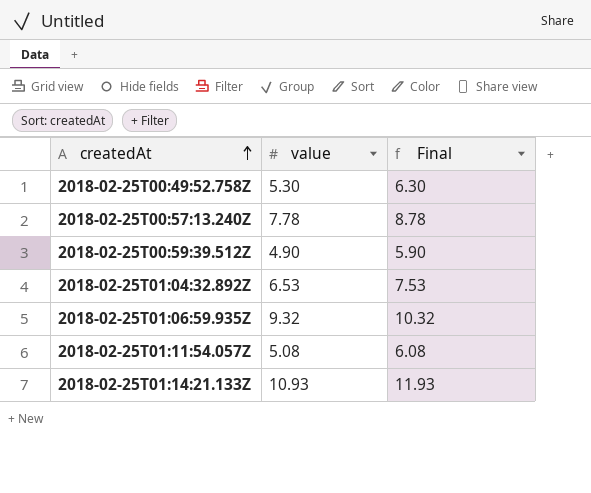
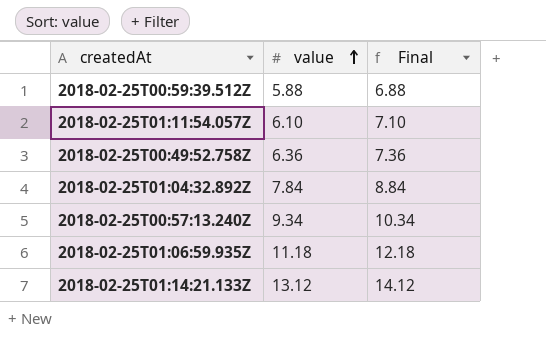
row order: createdAt ascending -> value ascending
2018-02-25T00:59:39.512Z | value: 4.90 -> 5.88
2018-02-25T00:59:39.512Z | Final: 5.90 -> 6.88
2018-02-25T01:11:54.057Z | value: 5.08 -> 6.10
2018-02-25T01:11:54.057Z | Final: 6.08 -> 7.10
2018-02-25T00:49:52.758Z | value: 5.30 -> 6.36
2018-02-25T00:49:52.758Z | Final: 6.30 -> 7.36
2018-02-25T01:04:32.892Z | value: 6.53 -> 7.84
2018-02-25T01:04:32.892Z | Final: 7.53 -> 8.84
2018-02-25T00:57:13.240Z | value: 7.78 -> 9.34
2018-02-25T00:57:13.240Z | Final: 8.78 -> 10.34
2018-02-25T01:06:59.935Z | value: 9.32 -> 11.18
2018-02-25T01:06:59.935Z | Final: 10.32 -> 12.18
2018-02-25T01:14:21.133Z | value: 10.93 -> 13.12
2018-02-25T01:14:21.133Z | Final: 11.93 -> 14.12

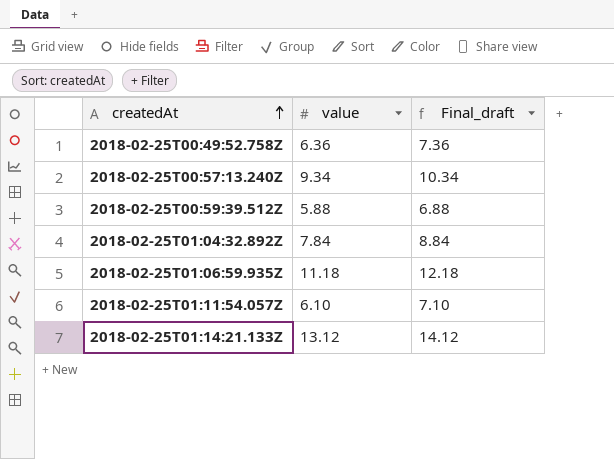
row order: value ascending -> createdAt ascending
column name: Final -> Final_draft

